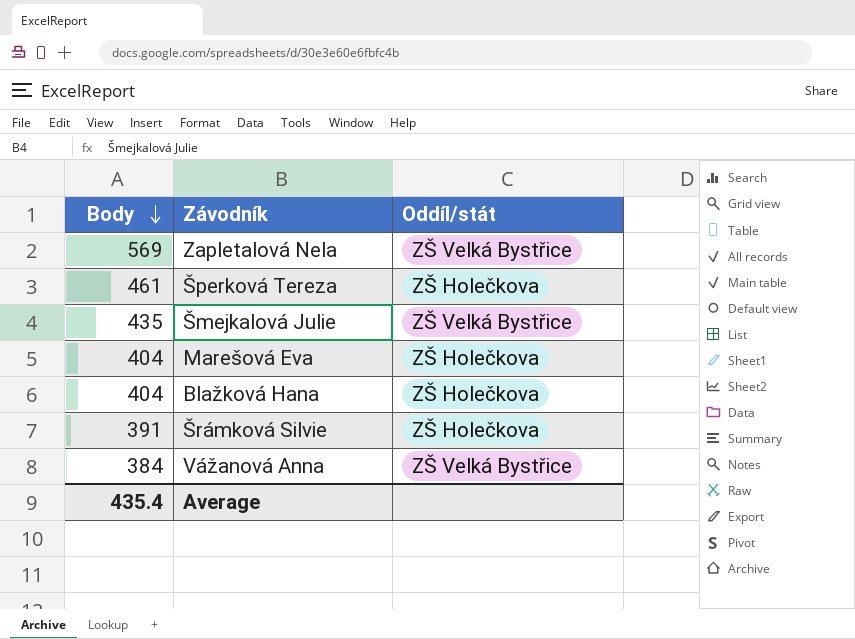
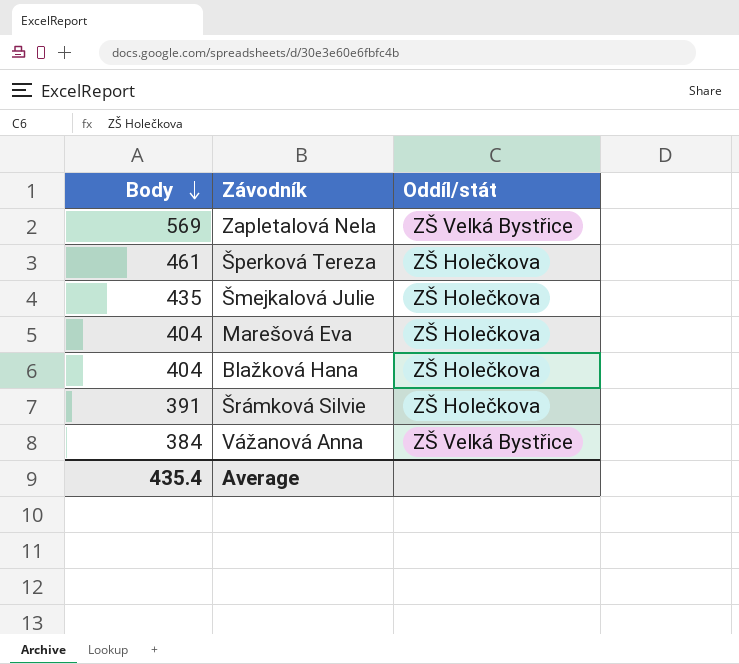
Šmejkalová Julie | Oddíl/stát: ZŠ Velká Bystřice -> ZŠ Holečkova

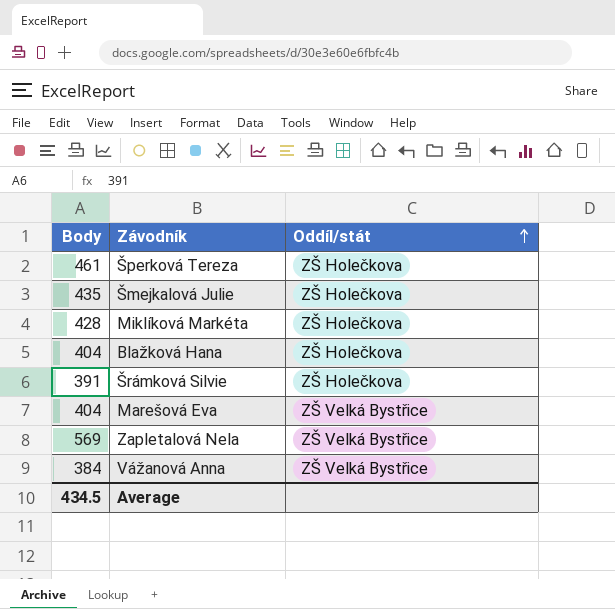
row order: Body descending -> Oddíl/stát ascending
row Miklíková Markéta: none -> 428 | ZŠ Holečkova
Marešová Eva | Oddíl/stát: ZŠ Holečkova -> ZŠ Velká Bystřice
Average | Body: 435.4 -> 434.5

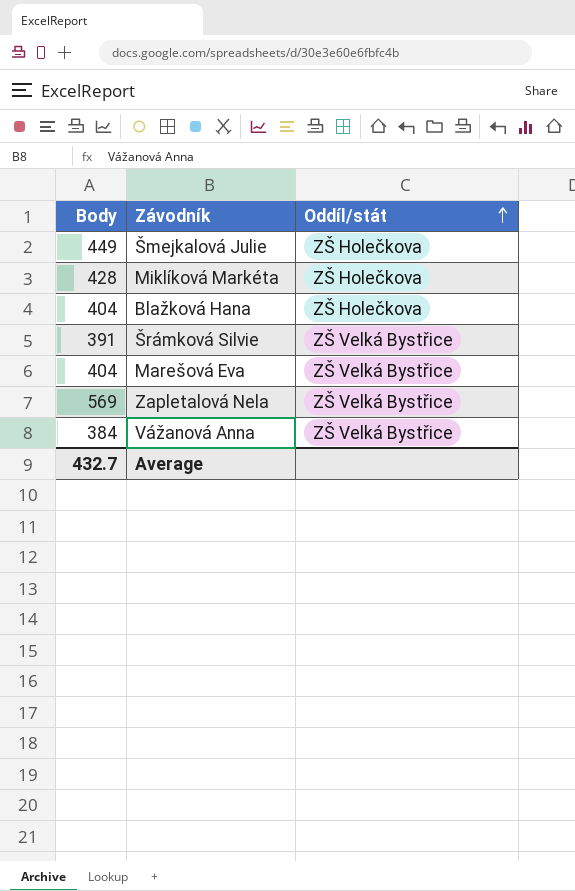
row Šperková Tereza: 461 | ZŠ Holečkova -> none
Šmejkalová Julie | Body: 435 -> 449
Šrámková Silvie | Oddíl/stát: ZŠ Holečkova -> ZŠ Velká Bystřice
Average | Body: 434.5 -> 432.7

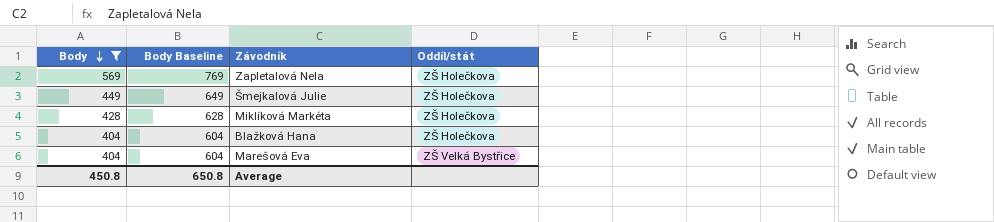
filter: none -> Body >= 404
row order: Oddíl/stát ascending -> Body descending
column Body Baseline | formula: none -> [Body] + 200
Zapletalová Nela | Oddíl/stát: ZŠ Velká Bystřice -> ZŠ Holečkova
Average | Body: 432.7 -> 450.8

